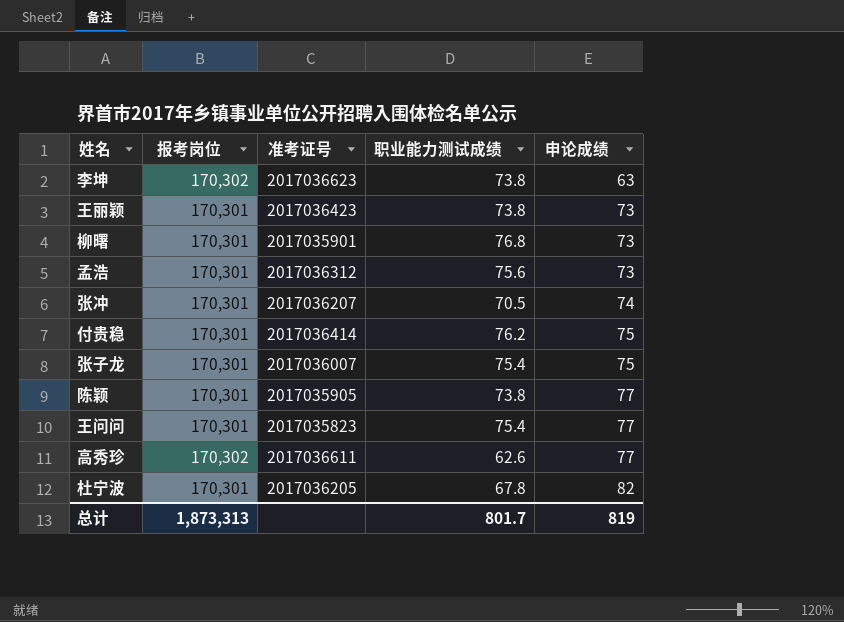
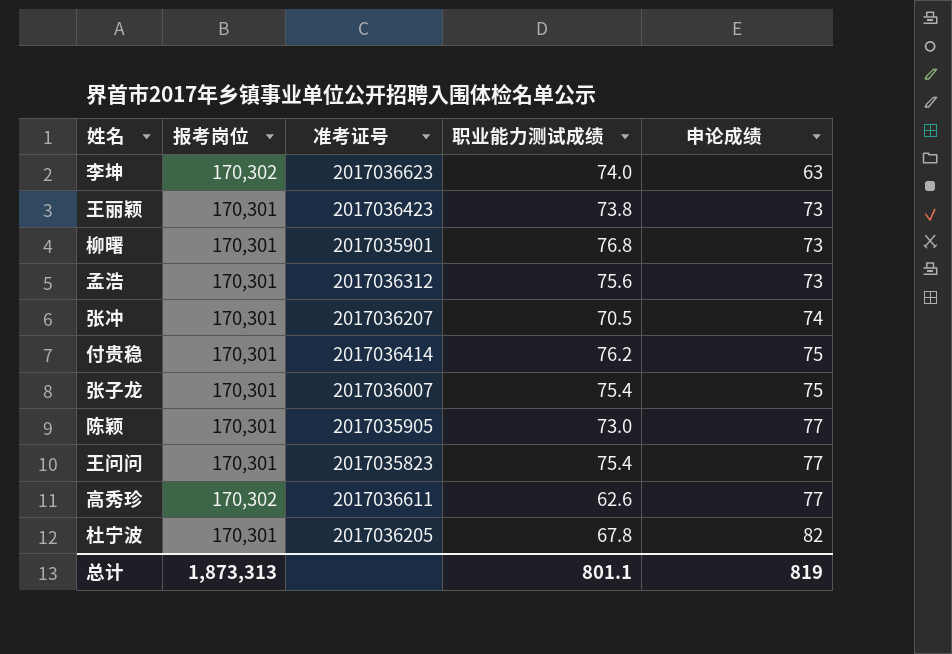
李坤 | 职业能力测试成绩: 73.8 -> 74.0
陈颖 | 职业能力测试成绩: 73.8 -> 73.0
总计 | 职业能力测试成绩: 801.7 -> 801.1

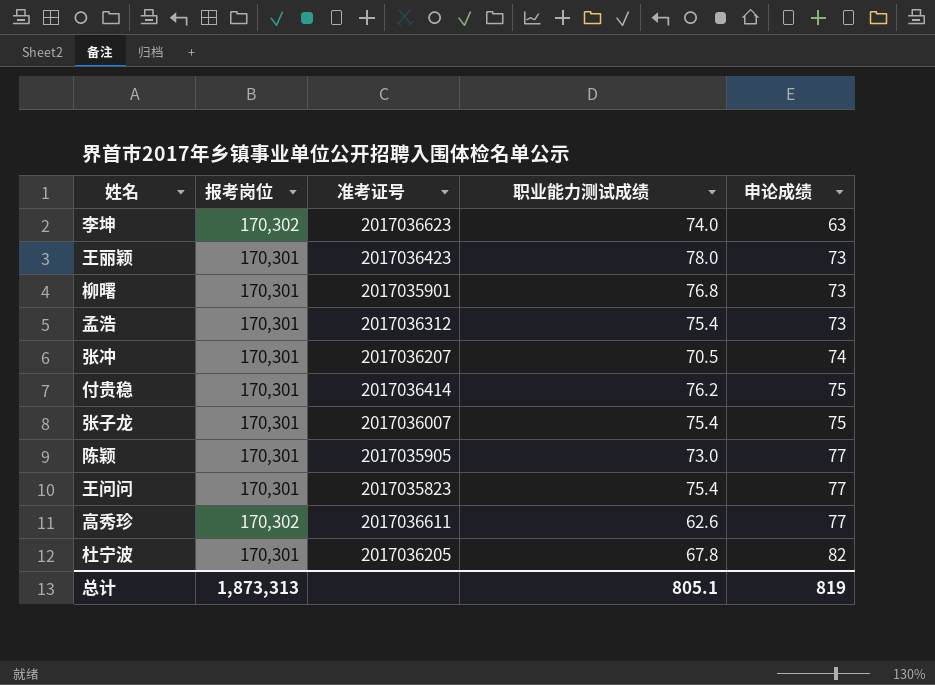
王丽颖 | 职业能力测试成绩: 73.8 -> 78.0
孟浩 | 职业能力测试成绩: 75.6 -> 75.4
总计 | 职业能力测试成绩: 801.1 -> 805.1

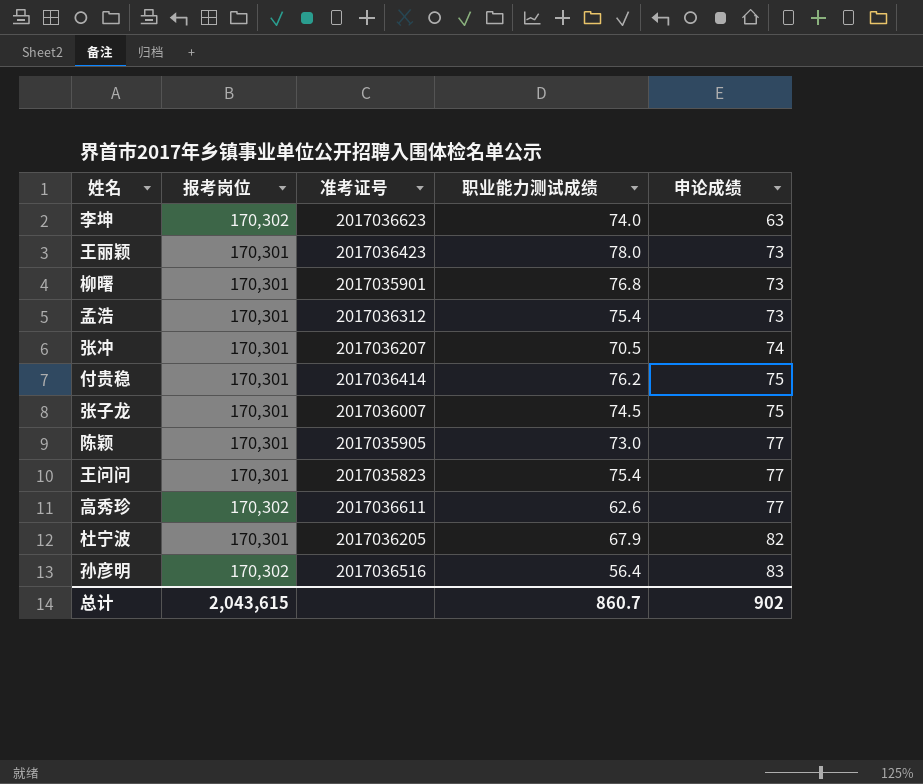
张子龙 | 职业能力测试成绩: 75.4 -> 74.5
杜宁波 | 职业能力测试成绩: 67.8 -> 67.9
row 孙彦明: none -> 170,302 | 2017036516 | 56.4 | 83
总计 | 报考岗位: 1,873,313 -> 2,043,615
总计 | 职业能力测试成绩: 805.1 -> 860.7
总计 | 申论成绩: 819 -> 902

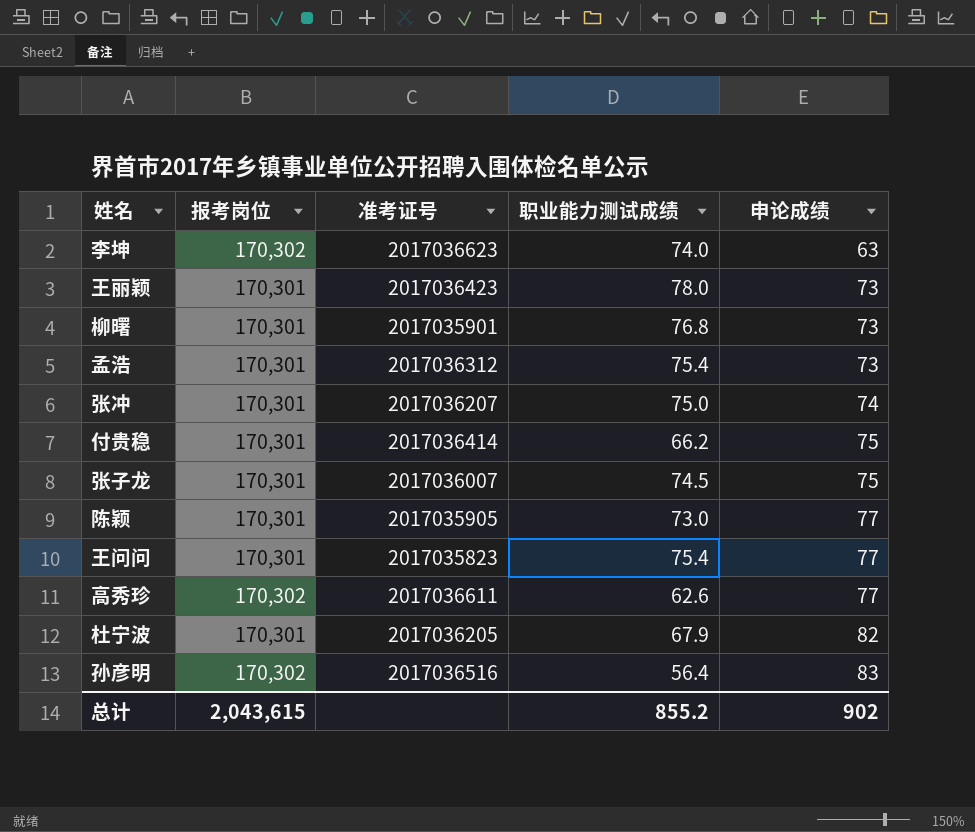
张冲 | 职业能力测试成绩: 70.5 -> 75.0
付贵稳 | 职业能力测试成绩: 76.2 -> 66.2
总计 | 职业能力测试成绩: 860.7 -> 855.2

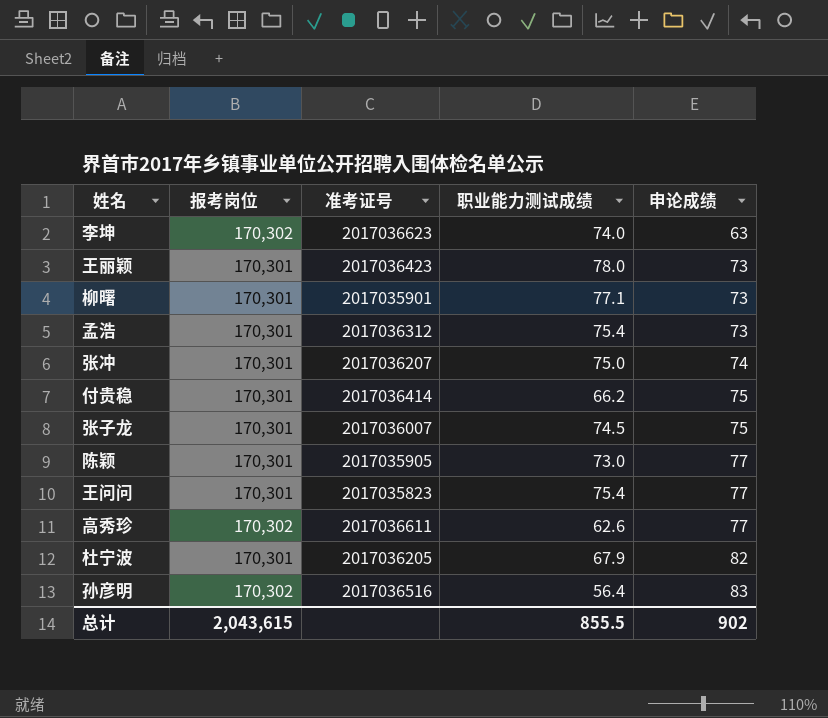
柳曙 | 职业能力测试成绩: 76.8 -> 77.1
总计 | 职业能力测试成绩: 855.2 -> 855.5

